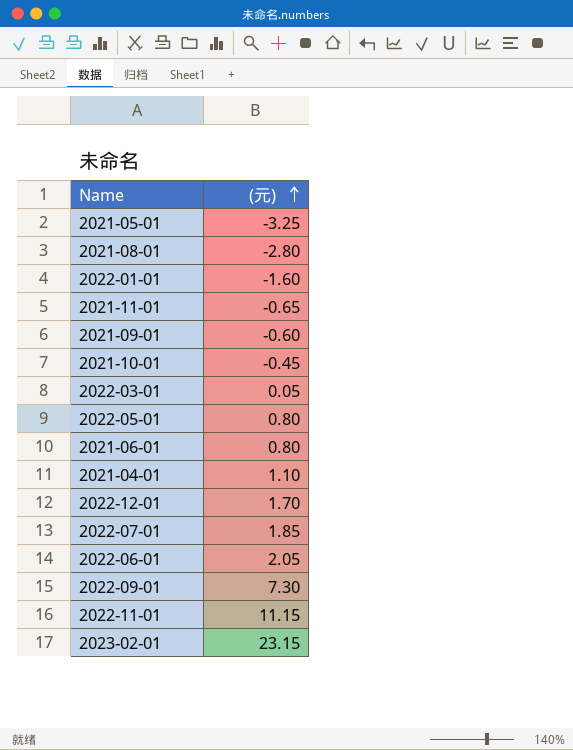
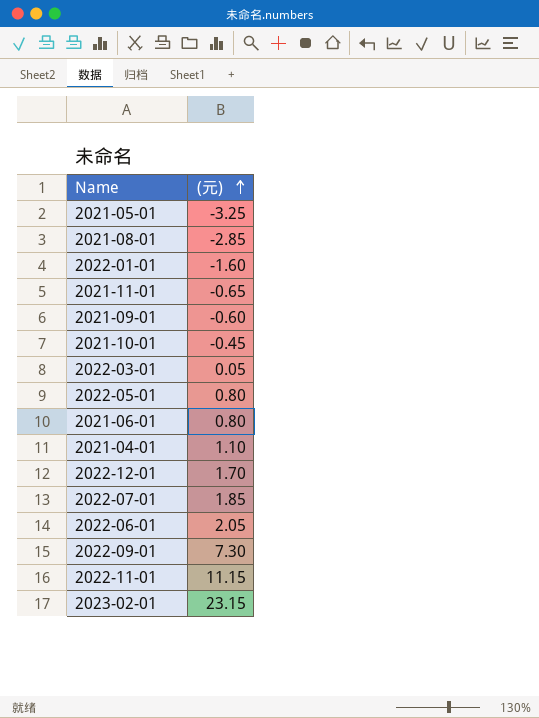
2021-08-01 | (元): -2.80 -> -2.85

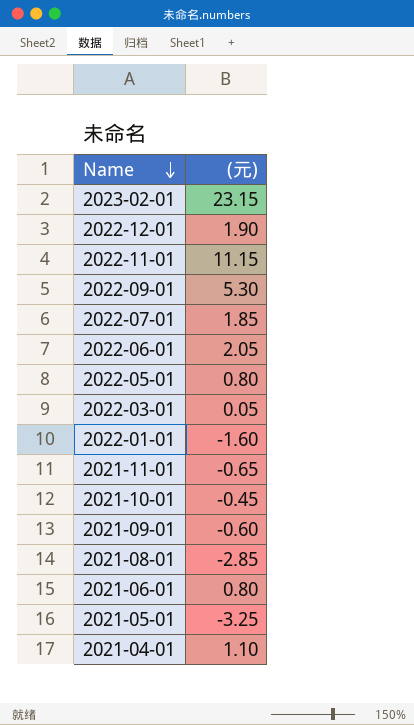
row order: (元) ascending -> Name descending
2022-12-01 | (元): 1.70 -> 1.90
2022-09-01 | (元): 7.30 -> 5.30

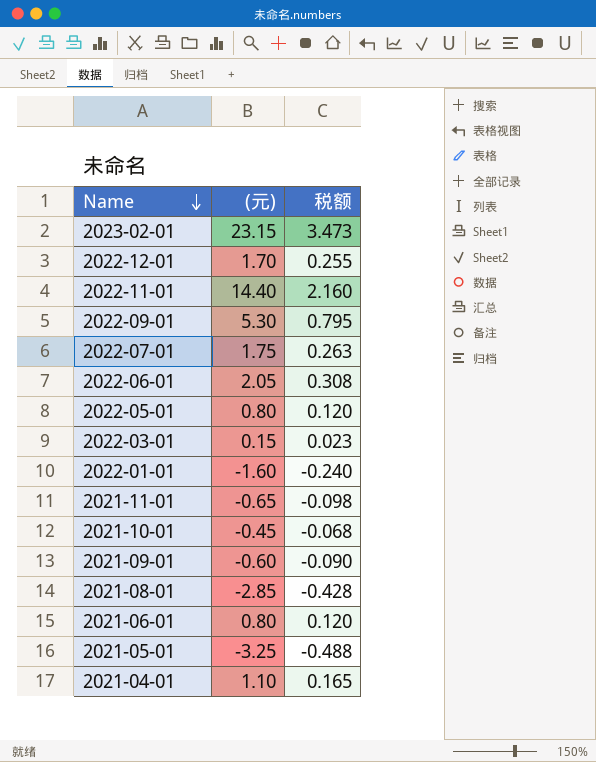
column 税额 | formula: none -> [(元)] * 0.15
2022-12-01 | (元): 1.90 -> 1.70
2022-11-01 | (元): 11.15 -> 14.40
2022-07-01 | (元): 1.85 -> 1.75
2022-03-01 | (元): 0.05 -> 0.15

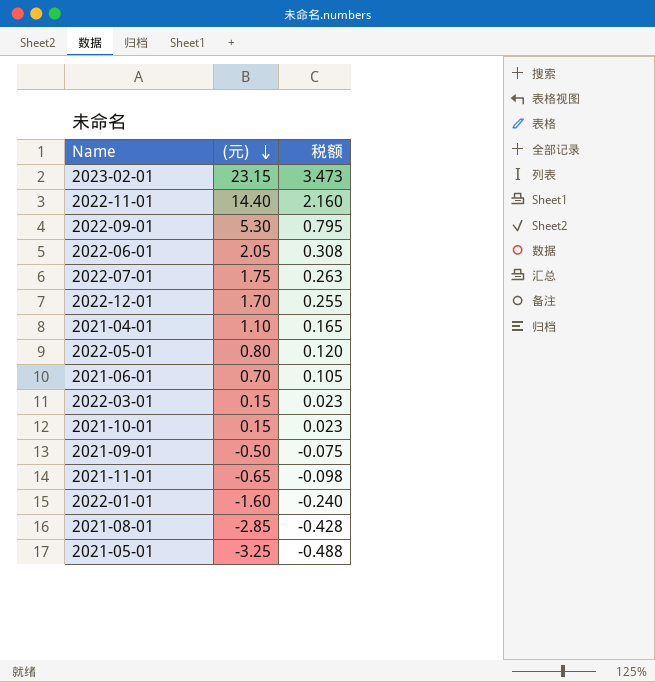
row order: Name descending -> (元) descending
2021-06-01 | (元): 0.80 -> 0.70
2021-06-01 | 税额: 0.120 -> 0.105
2021-10-01 | (元): -0.45 -> 0.15
2021-10-01 | 税额: -0.068 -> 0.023
2021-09-01 | (元): -0.60 -> -0.50
2021-09-01 | 税额: -0.090 -> -0.075

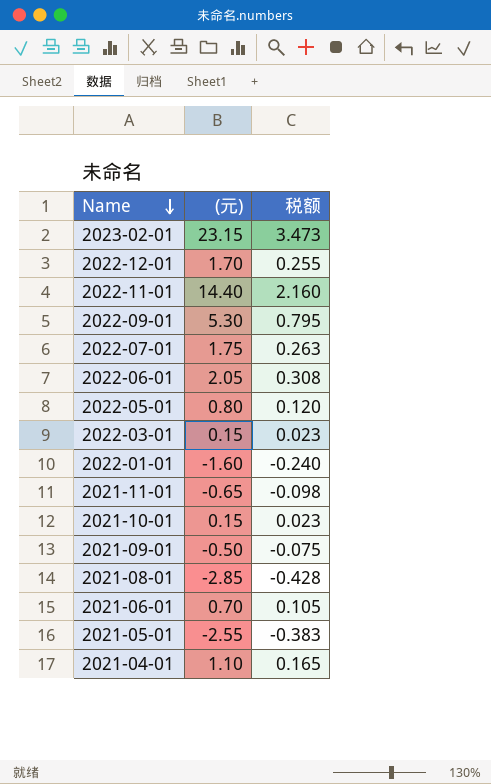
row order: (元) descending -> Name descending
2021-05-01 | (元): -3.25 -> -2.55
2021-05-01 | 税额: -0.488 -> -0.383

